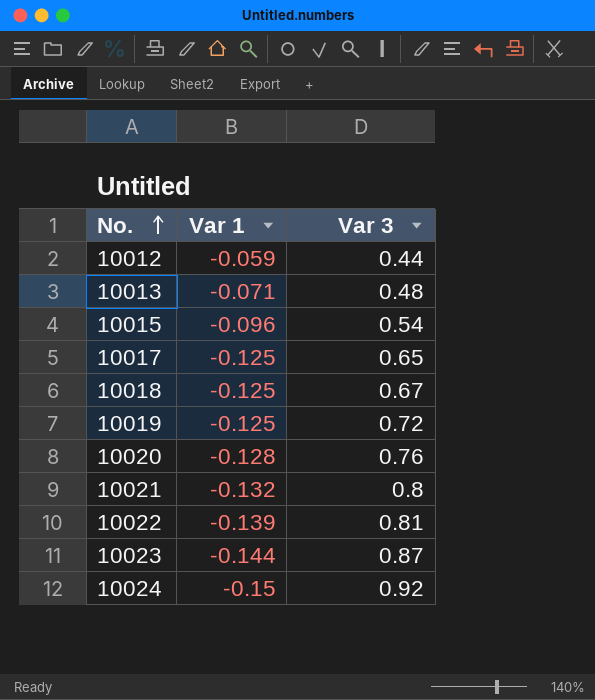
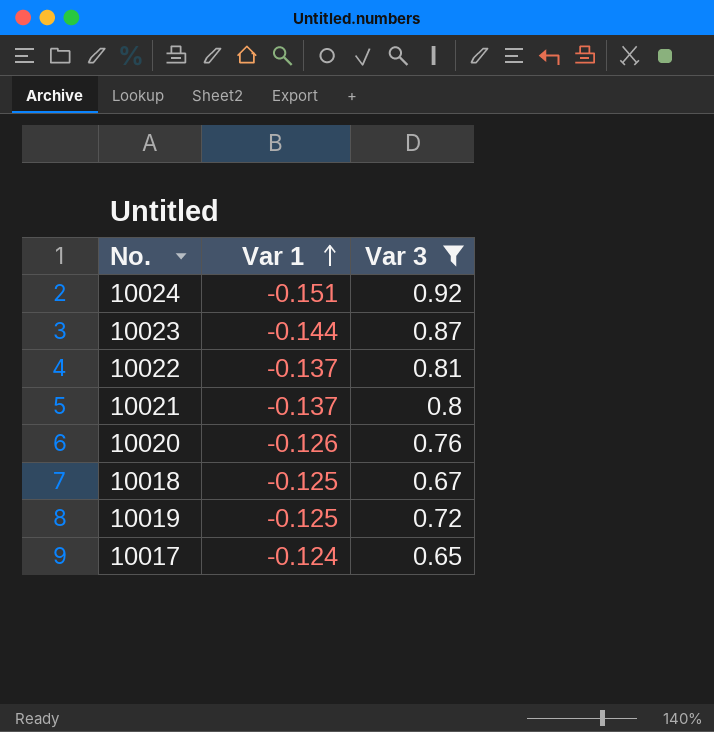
filter: none -> Var 3 >= 0.65
row order: No. ascending -> Var 1 ascending
10024 | Var 1: -0.15 -> -0.151
10022 | Var 1: -0.139 -> -0.137
10021 | Var 1: -0.132 -> -0.137
10020 | Var 1: -0.128 -> -0.126
10017 | Var 1: -0.125 -> -0.124

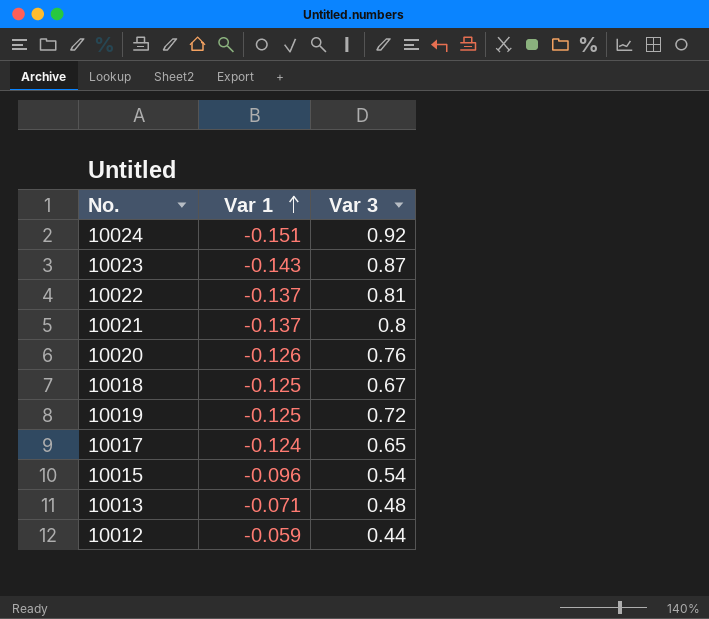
filter: Var 3 >= 0.65 -> none
10023 | Var 1: -0.144 -> -0.143

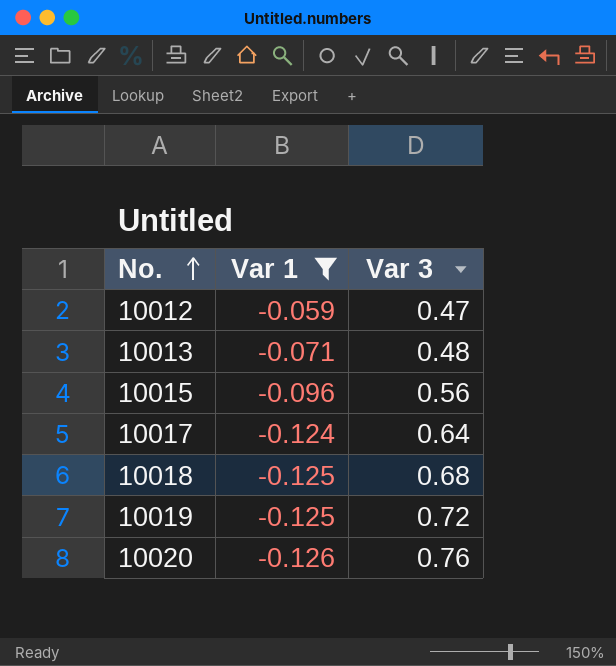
filter: none -> Var 1 >= -0.126
row order: Var 1 ascending -> No. ascending
10012 | Var 3: 0.44 -> 0.47
10015 | Var 3: 0.54 -> 0.56
10017 | Var 3: 0.65 -> 0.64
10018 | Var 3: 0.67 -> 0.68

